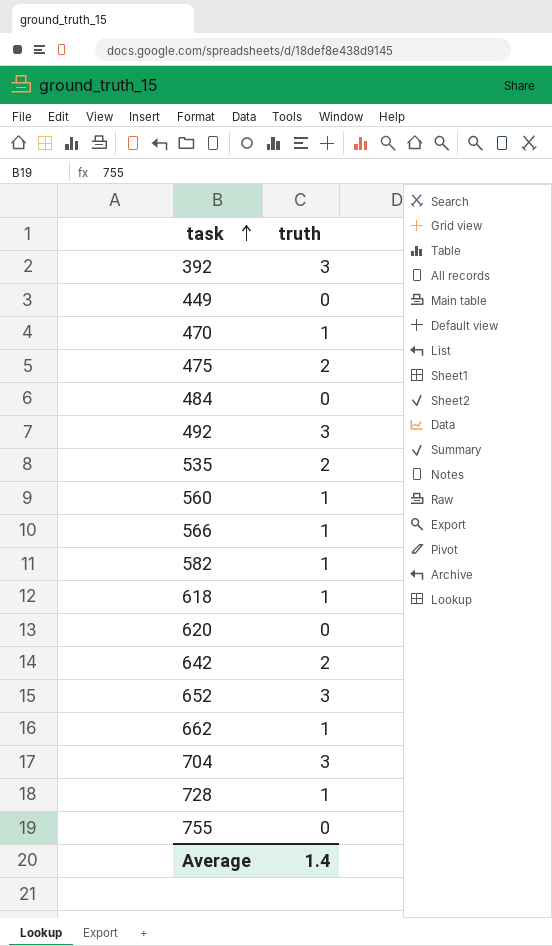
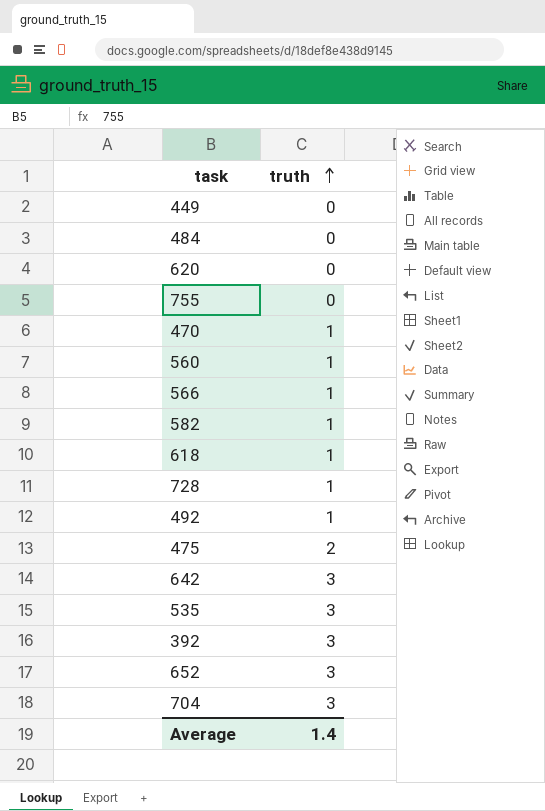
row order: task ascending -> truth ascending
row 662: 1 -> none
492 | truth: 3 -> 1
642 | truth: 2 -> 3
535 | truth: 2 -> 3

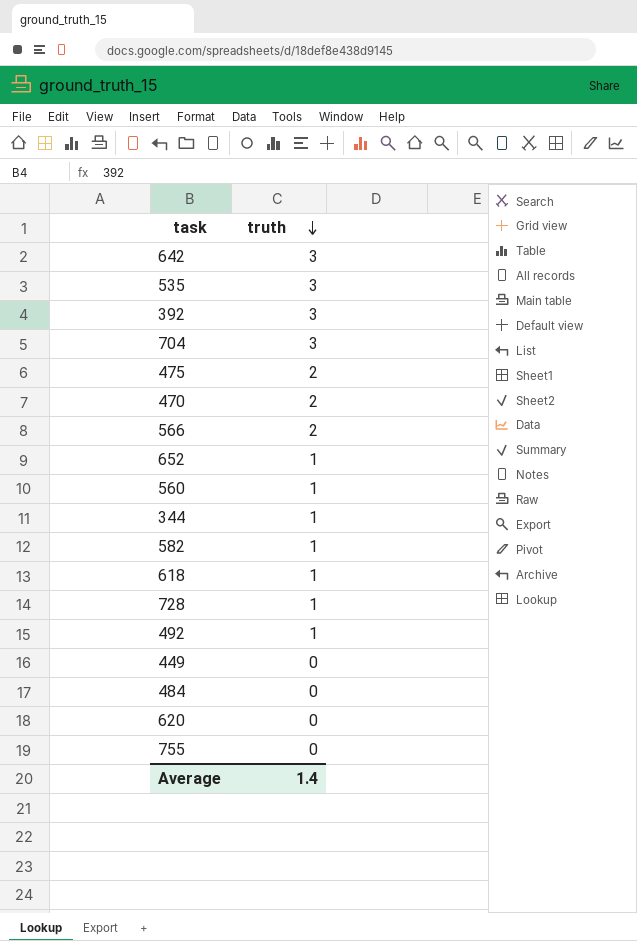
row order: truth ascending -> truth descending
470 | truth: 1 -> 2
566 | truth: 1 -> 2
652 | truth: 3 -> 1
row 344: none -> 1

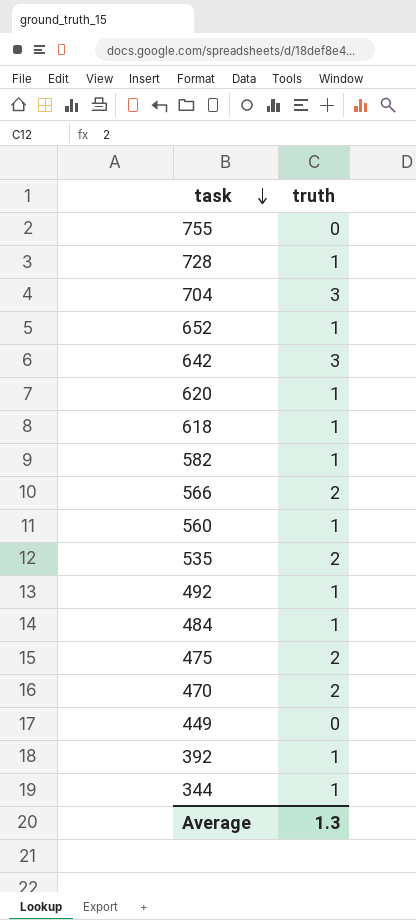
row order: truth descending -> task descending
620 | truth: 0 -> 1
535 | truth: 3 -> 2
484 | truth: 0 -> 1
392 | truth: 3 -> 1
Average | truth: 1.4 -> 1.3

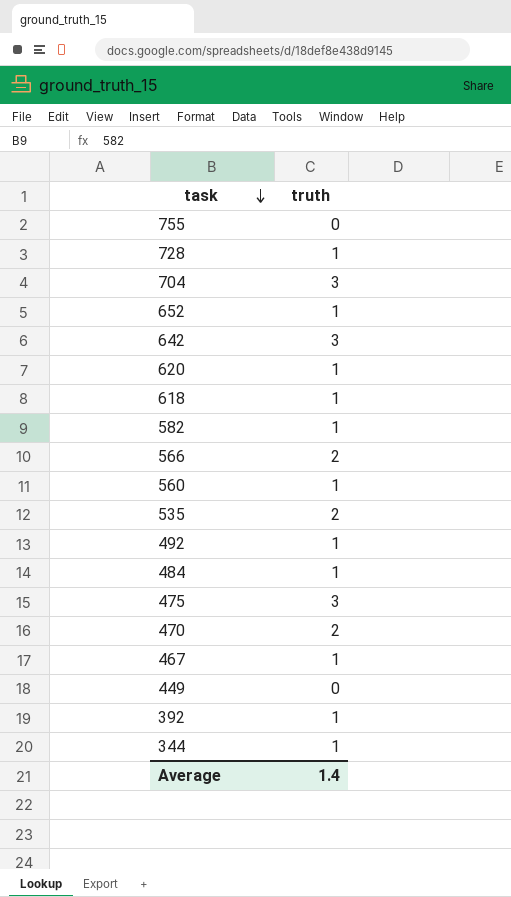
475 | truth: 2 -> 3
row 467: none -> 1
Average | truth: 1.3 -> 1.4

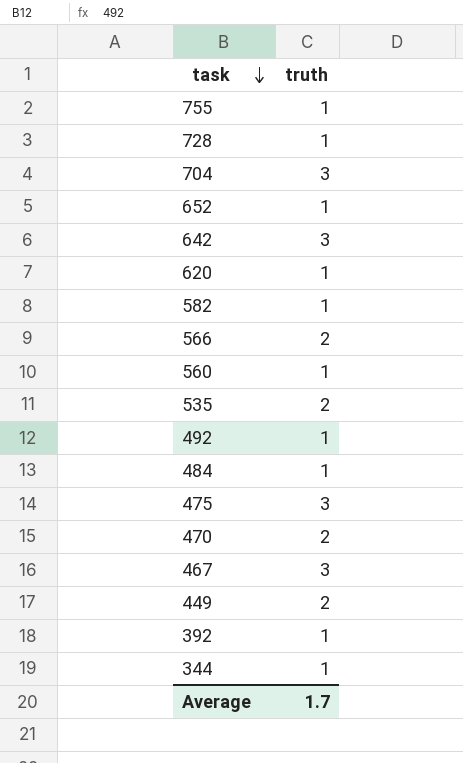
row 618: 1 -> none
755 | truth: 0 -> 1
467 | truth: 1 -> 3
449 | truth: 0 -> 2
Average | truth: 1.4 -> 1.7

